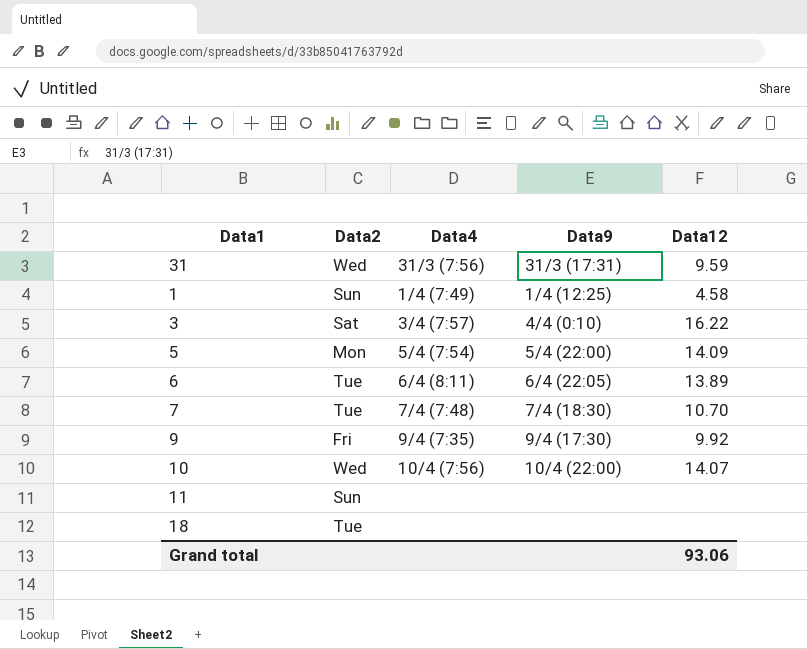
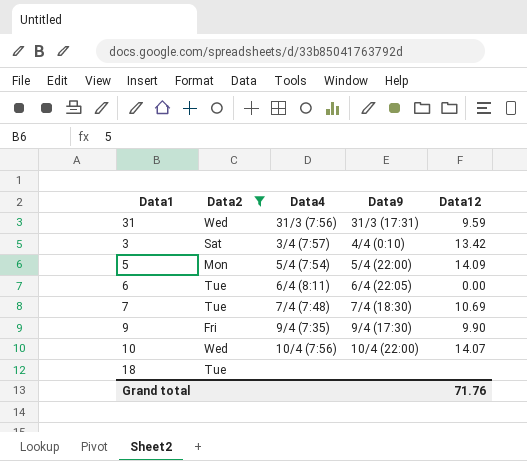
filter: none -> Data2 != Sun
3 | Data12: 16.22 -> 13.42
6 | Data12: 13.89 -> 0.00
7 | Data12: 10.70 -> 10.69
9 | Data12: 9.92 -> 9.90
Grand total | Data12: 93.06 -> 71.76

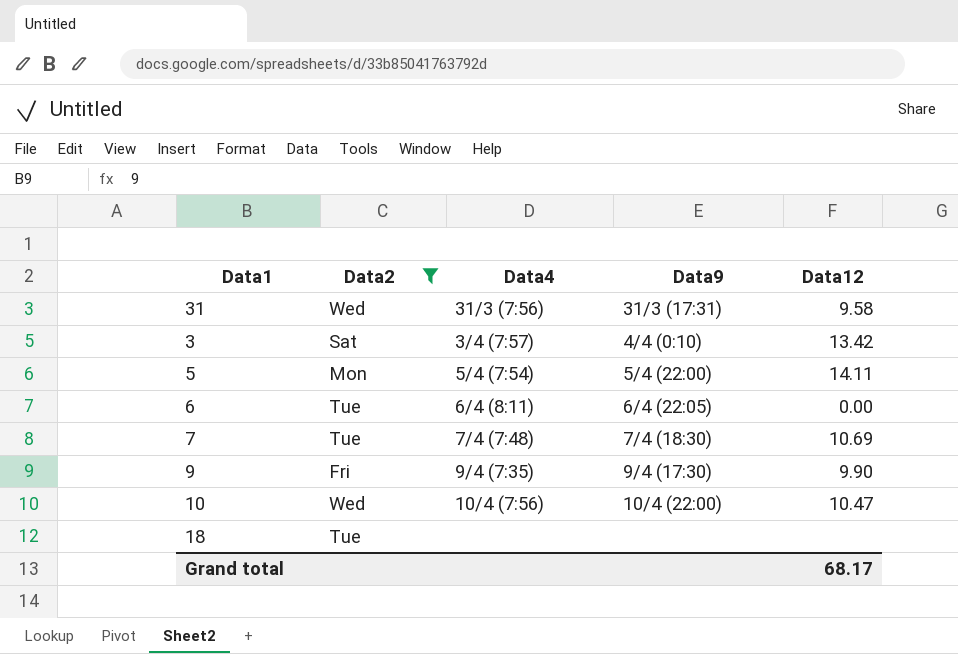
31 | Data12: 9.59 -> 9.58
5 | Data12: 14.09 -> 14.11
10 | Data12: 14.07 -> 10.47
Grand total | Data12: 71.76 -> 68.17

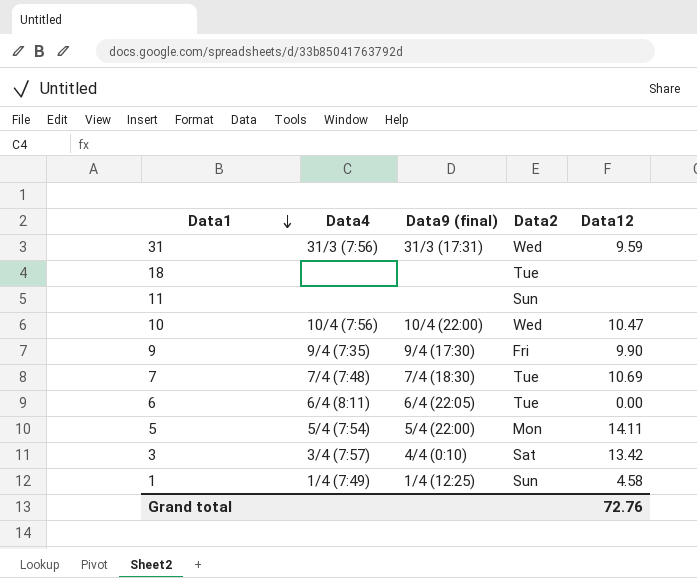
filter: Data2 != Sun -> none
row order: none -> Data1 descending
column name: Data9 -> Data9 (final)
column Data2 | position: 2 -> 4
31 | Data12: 9.58 -> 9.59
Grand total | Data12: 68.17 -> 72.76

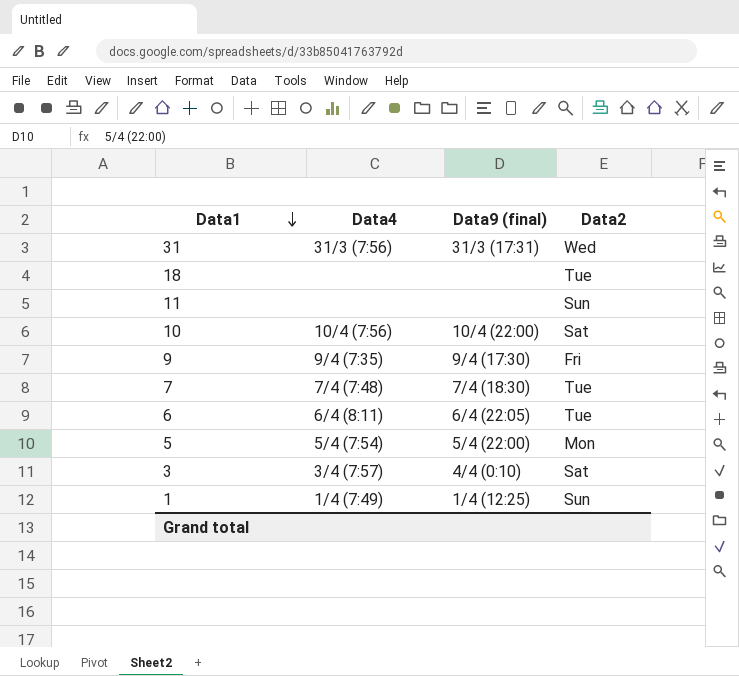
column Data12 | position: 5 -> none
10 | Data2: Wed -> Sat

